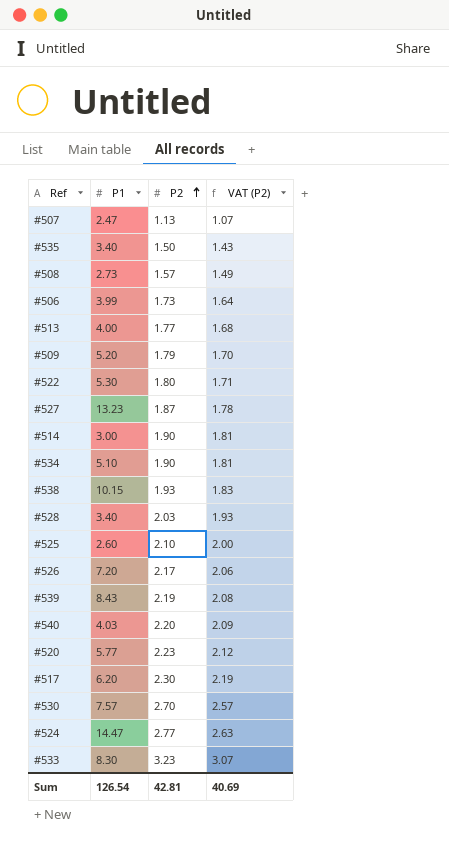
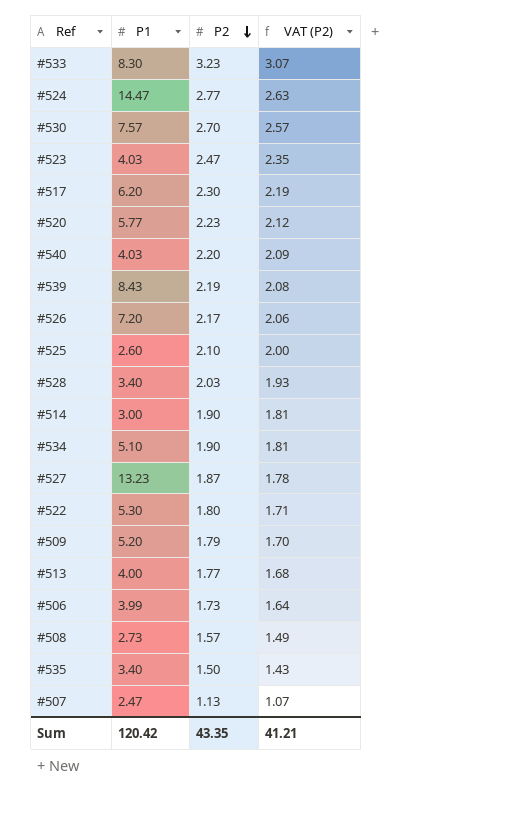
row order: P2 ascending -> P2 descending
row #538: 10.15 | 1.93 | 1.83 -> none
row #523: none -> 4.03 | 2.47 | 2.35
Sum | P1: 126.54 -> 120.42
Sum | P2: 42.81 -> 43.35
Sum | VAT (P2): 40.69 -> 41.21

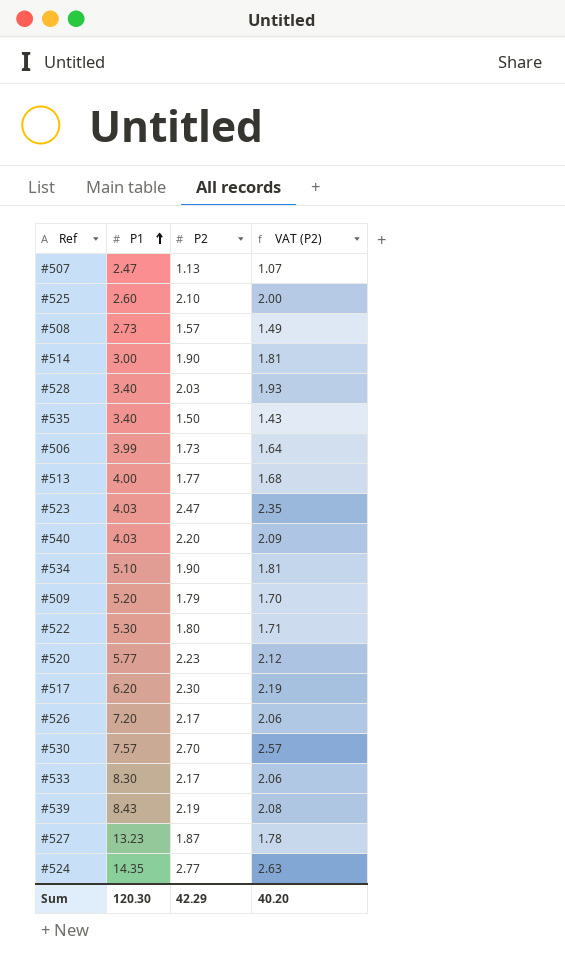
row order: P2 descending -> P1 ascending
#533 | P2: 3.23 -> 2.17
#533 | VAT (P2): 3.07 -> 2.06
#524 | P1: 14.47 -> 14.35
Sum | P1: 120.42 -> 120.30
Sum | P2: 43.35 -> 42.29
Sum | VAT (P2): 41.21 -> 40.20

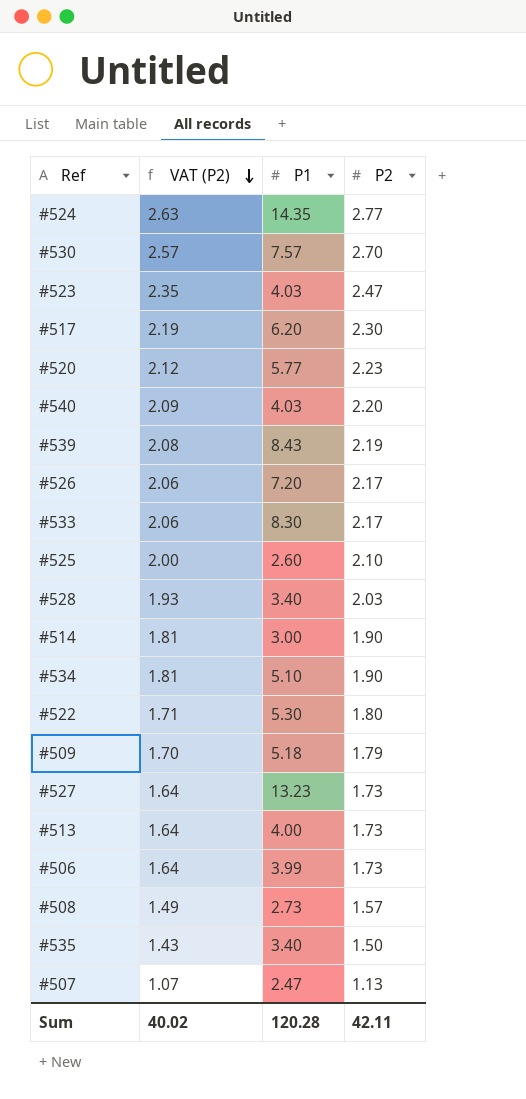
row order: P1 ascending -> VAT (P2) descending
column VAT (P2) | position: 4 -> 2
#509 | P1: 5.20 -> 5.18
#527 | VAT (P2): 1.78 -> 1.64
#527 | P2: 1.87 -> 1.73
#513 | VAT (P2): 1.68 -> 1.64
#513 | P2: 1.77 -> 1.73
Sum | VAT (P2): 40.20 -> 40.02
Sum | P1: 120.30 -> 120.28
Sum | P2: 42.29 -> 42.11

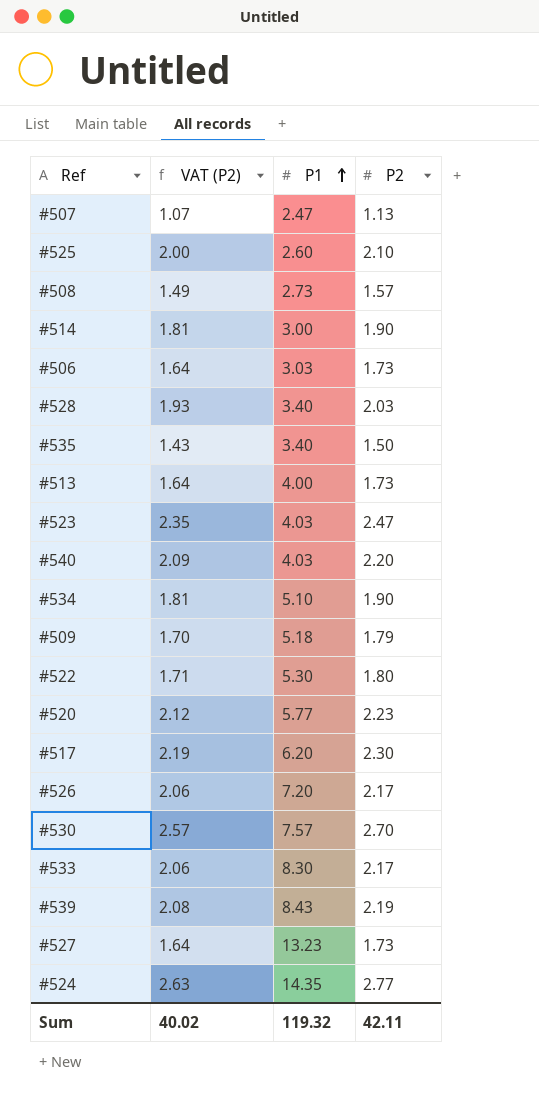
row order: VAT (P2) descending -> P1 ascending
#506 | P1: 3.99 -> 3.03
Sum | P1: 120.28 -> 119.32

